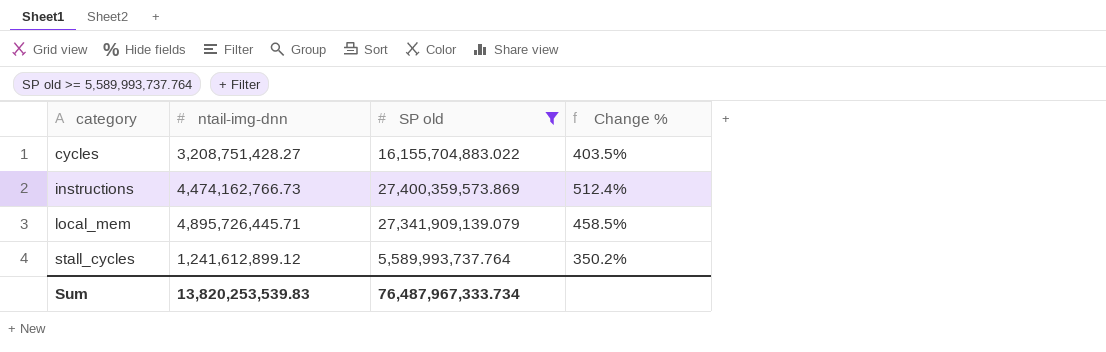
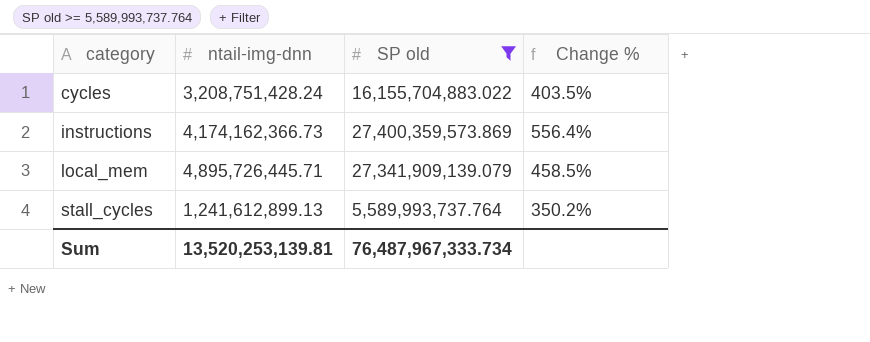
cycles | ntail-img-dnn: 3,208,751,428.27 -> 3,208,751,428.24
instructions | ntail-img-dnn: 4,474,162,766.73 -> 4,174,162,366.73
instructions | Change %: 512.4% -> 556.4%
stall_cycles | ntail-img-dnn: 1,241,612,899.12 -> 1,241,612,899.13
Sum | ntail-img-dnn: 13,820,253,539.83 -> 13,520,253,139.81

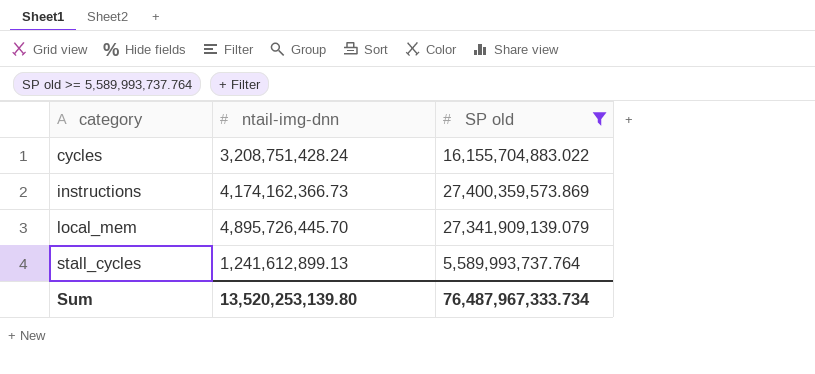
column Change % | formula: ([SP old] - [ntail-img-dnn]) / [ntail-img-dnn] -> none
local_mem | ntail-img-dnn: 4,895,726,445.71 -> 4,895,726,445.70
Sum | ntail-img-dnn: 13,520,253,139.81 -> 13,520,253,139.80

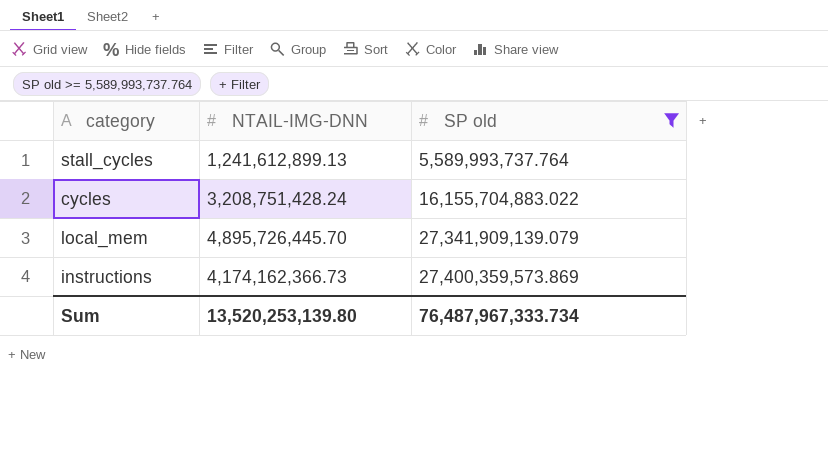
row order: category ascending -> SP old ascending
column name: ntail-img-dnn -> NTAIL-IMG-DNN

